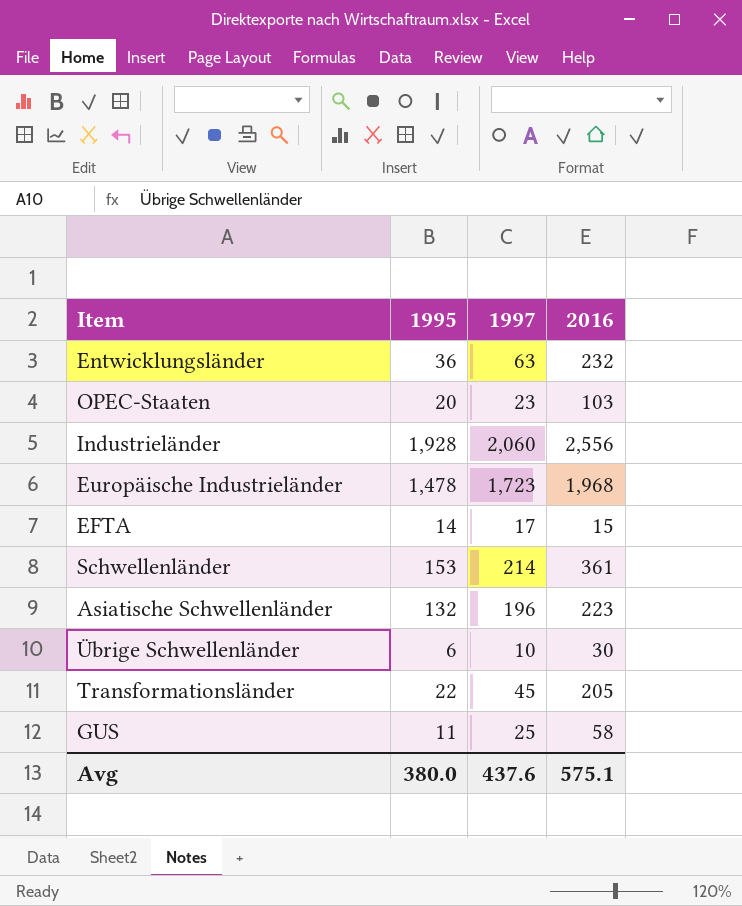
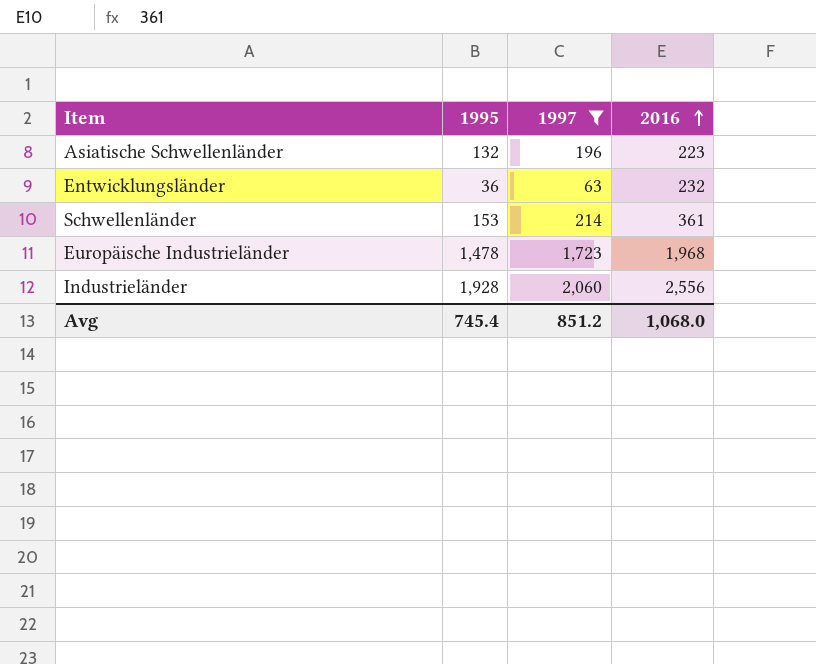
filter: none -> 1997 >= 63
row order: none -> 2016 ascending
Avg | 1995: 380.0 -> 745.4
Avg | 1997: 437.6 -> 851.2
Avg | 2016: 575.1 -> 1,068.0

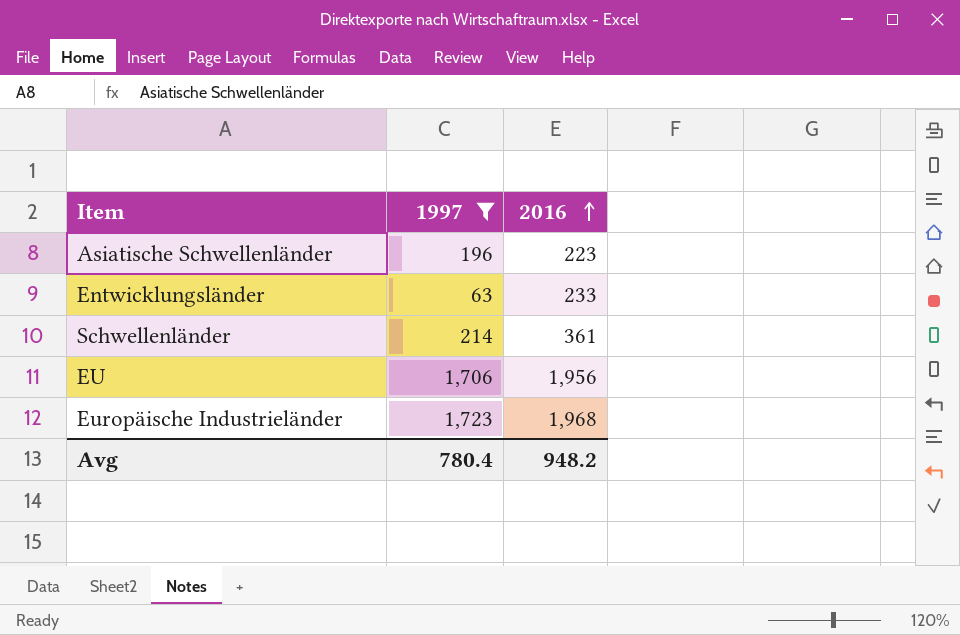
column 1995 | position: 2 -> none
row Industrieländer: 1,928 | 2,060 | 2,556 -> none
Entwicklungsländer | 2016: 232 -> 233
row EU: none -> 1,706 | 1,956
Avg | 1997: 851.2 -> 780.4
Avg | 2016: 1,068.0 -> 948.2

